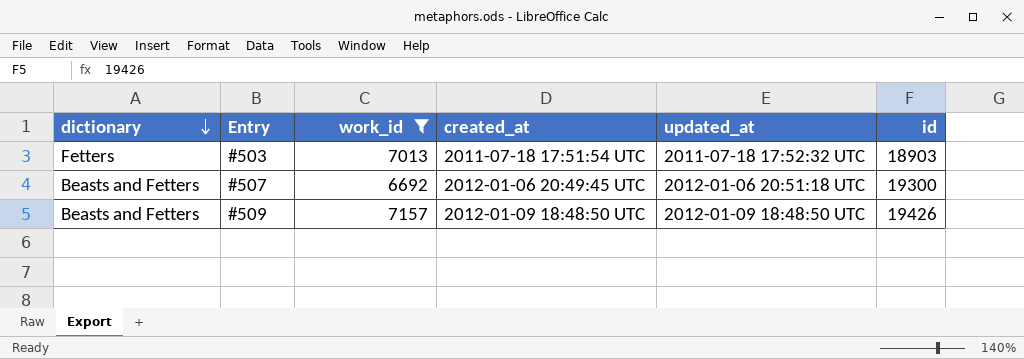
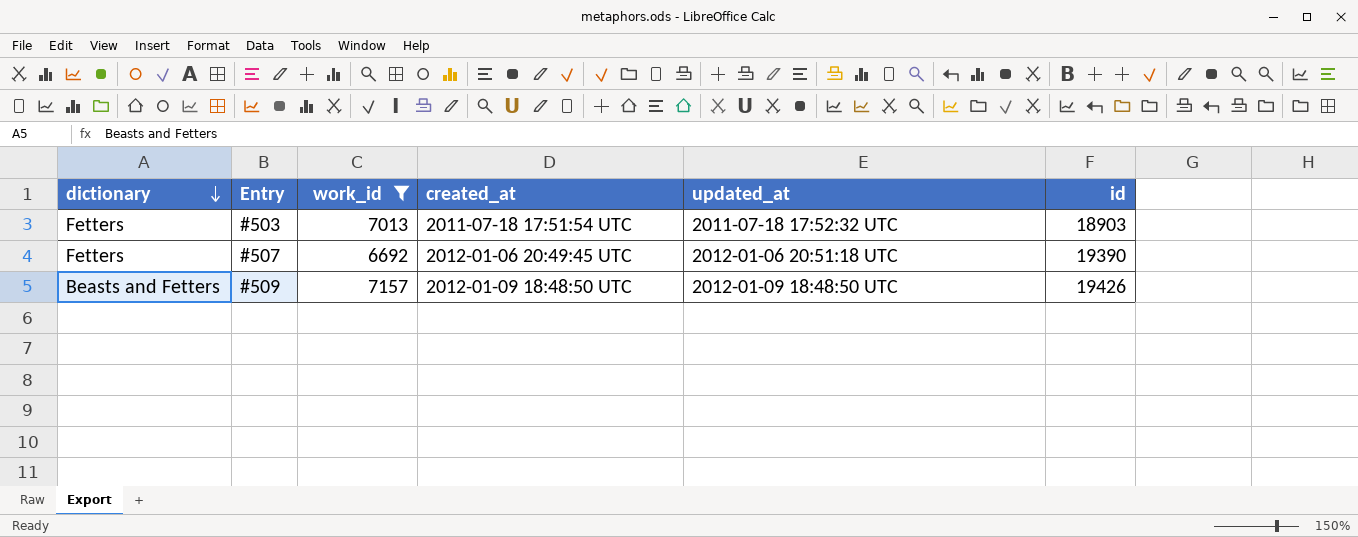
#507 | dictionary: Beasts and Fetters -> Fetters
#507 | id: 19300 -> 19390

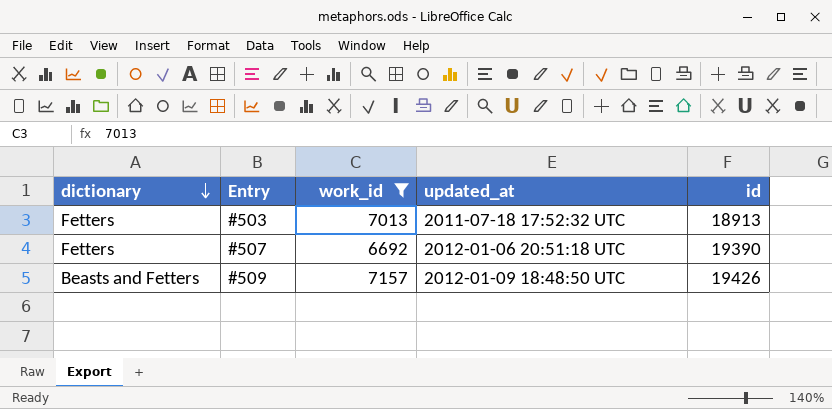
column created_at | position: 4 -> none
#503 | id: 18903 -> 18913

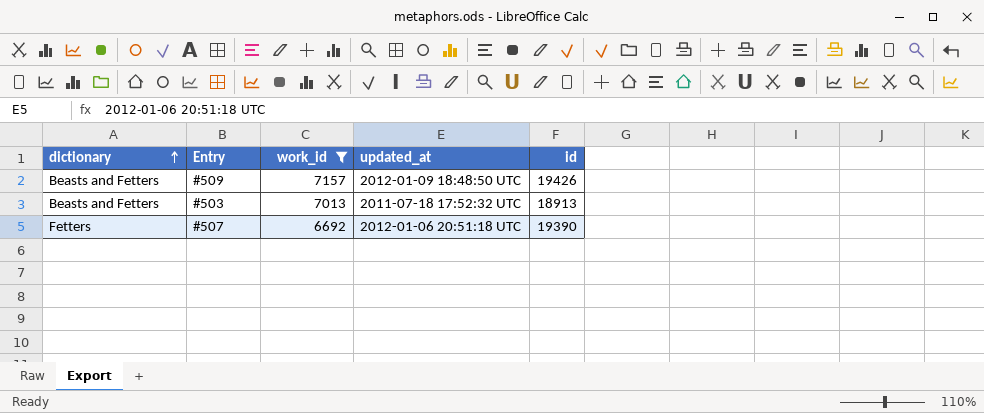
row order: dictionary descending -> dictionary ascending
#503 | dictionary: Fetters -> Beasts and Fetters

